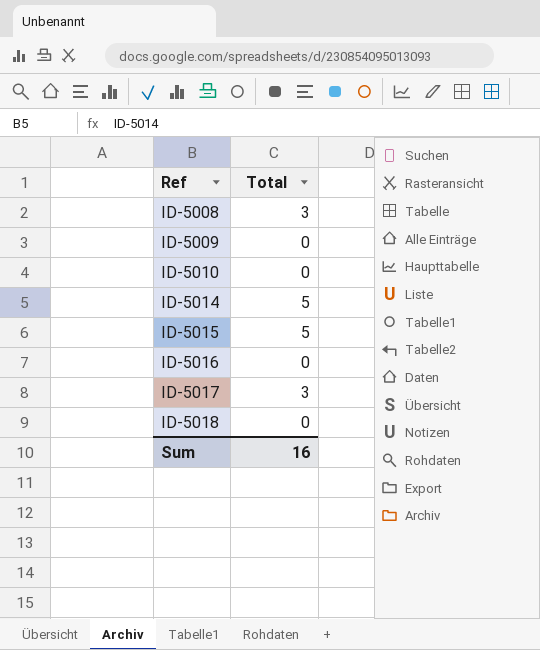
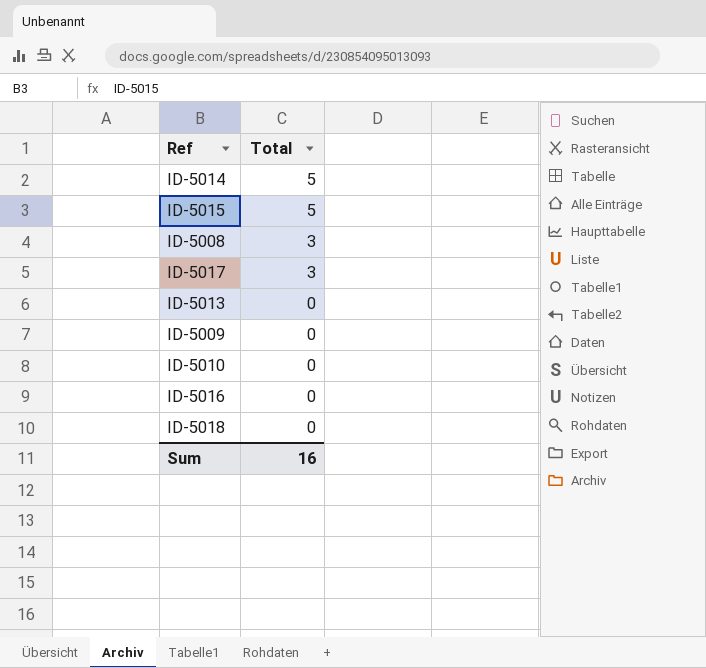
row order: Ref ascending -> Total descending
row ID-5013: none -> 0

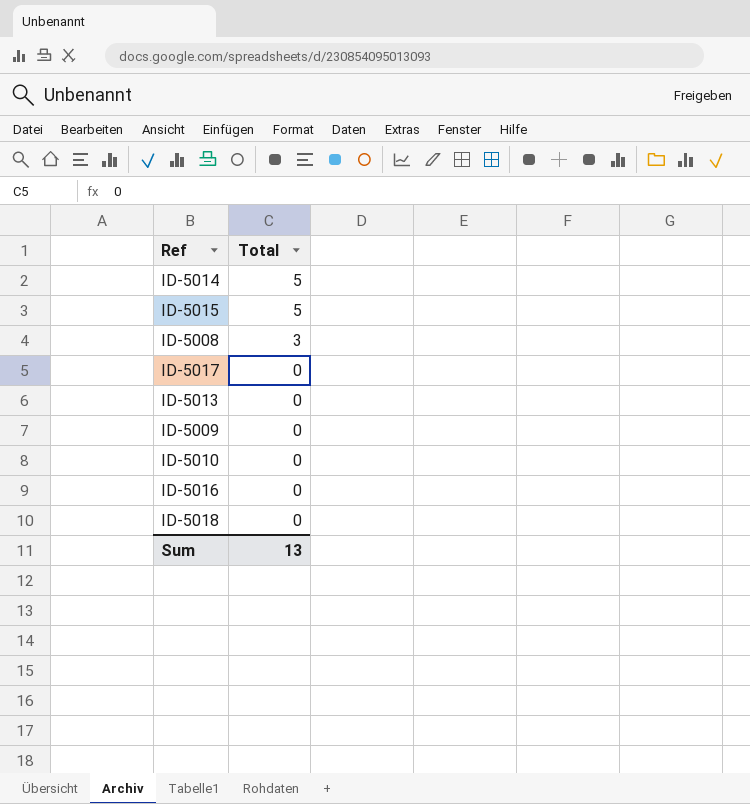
ID-5017 | Total: 3 -> 0
Sum | Total: 16 -> 13

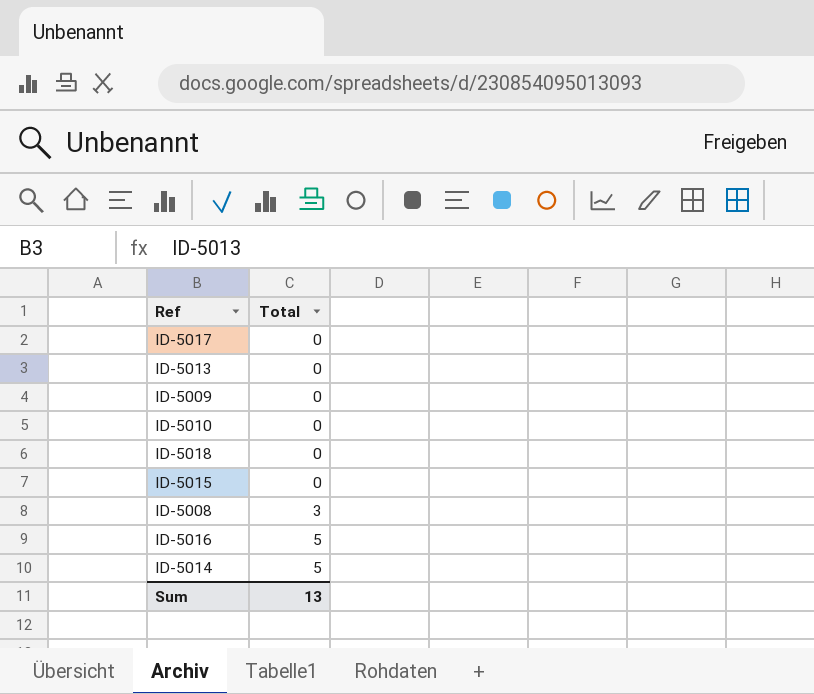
row order: Total descending -> Total ascending
ID-5015 | Total: 5 -> 0
ID-5016 | Total: 0 -> 5

